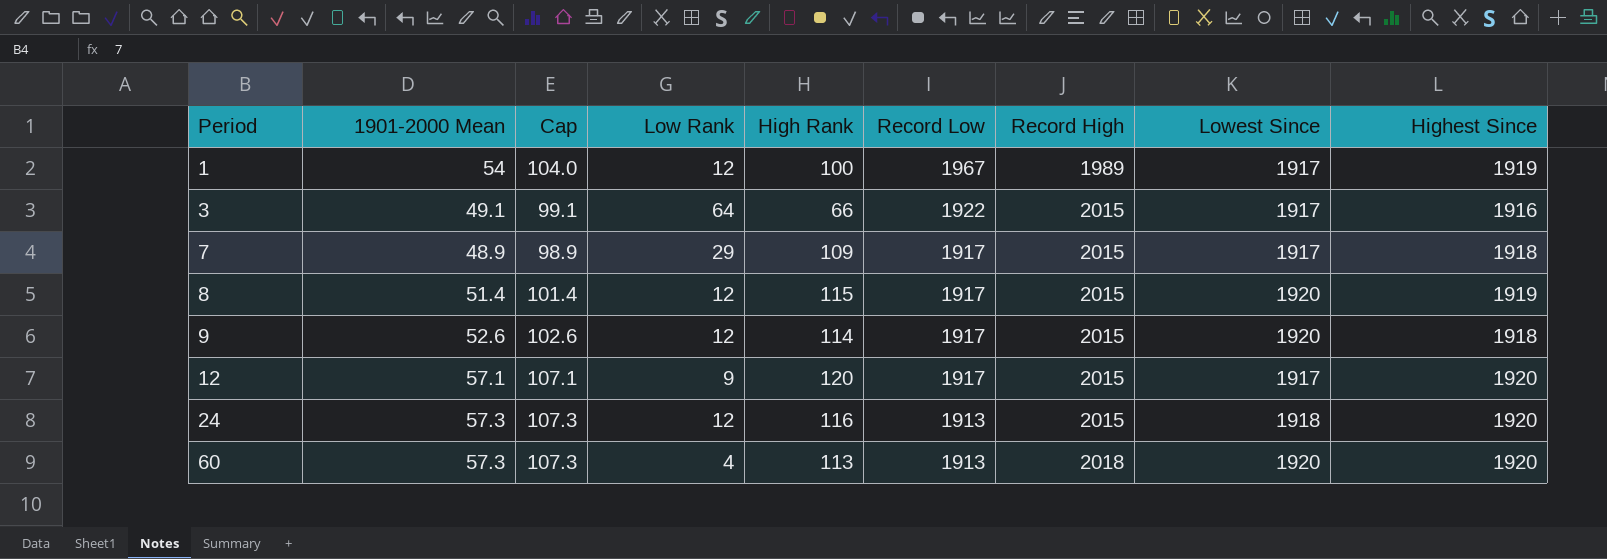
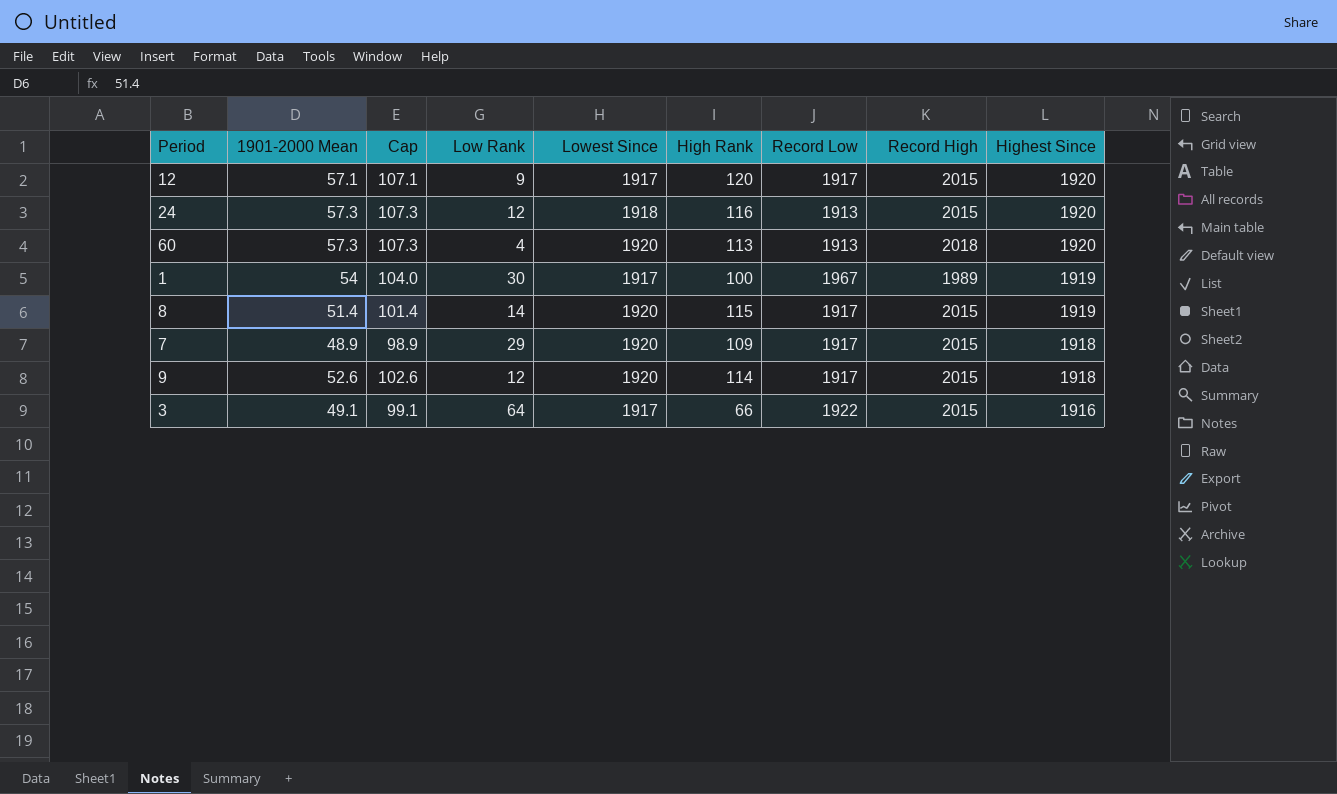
row order: Period ascending -> Highest Since descending
column Lowest Since | position: 8 -> 5
1 | Low Rank: 12 -> 30
8 | Low Rank: 12 -> 14
7 | Lowest Since: 1917 -> 1920

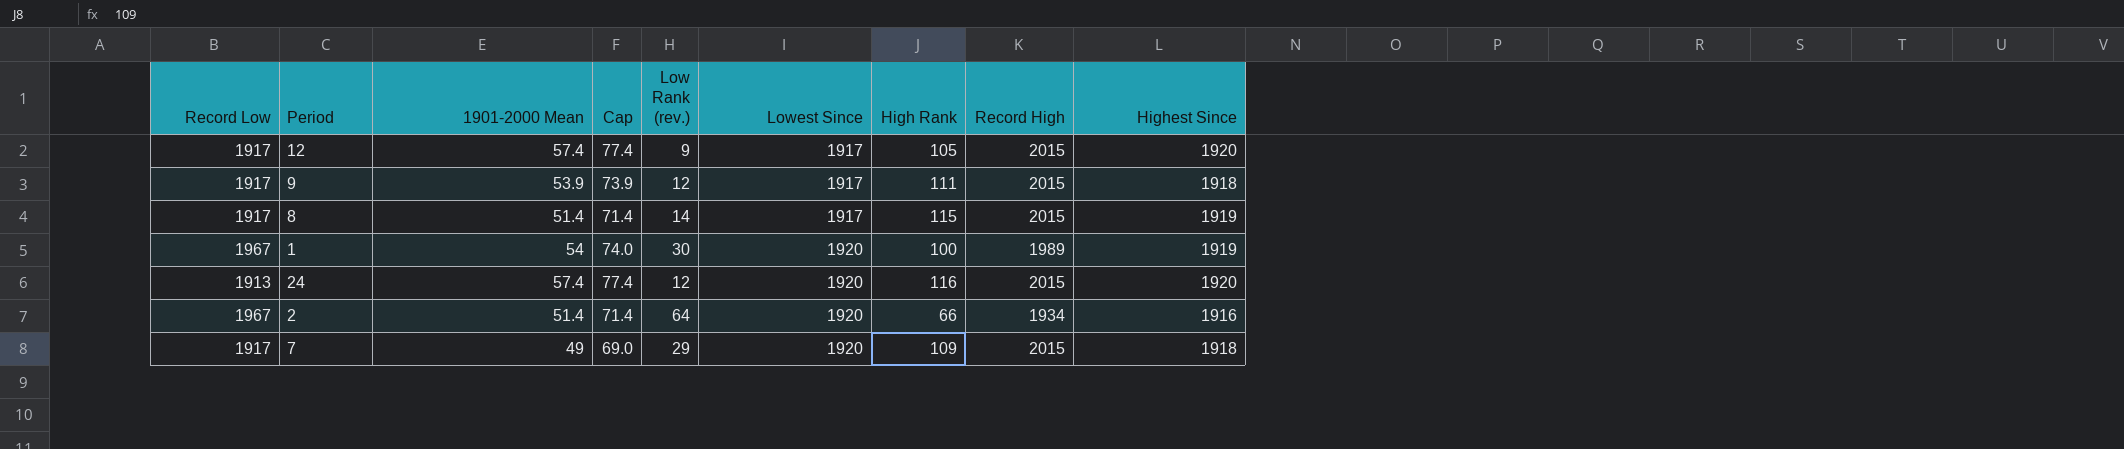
row order: Highest Since descending -> Lowest Since ascending
column Record Low | position: 7 -> 1
column Cap | formula: [1901-2000 Mean] + 50 -> [1901-2000 Mean] + 20
column name: Low Rank -> Low Rank (rev.)
row 60: 57.3 | 107.3 | 4 | 1920 | 113 | 1913 | 2018 | 1920 -> none
row 3: 49.1 | 99.1 | 64 | 1917 | 66 | 1922 | 2015 | 1916 -> none
12 | 1901-2000 Mean: 57.1 -> 57.4
12 | High Rank: 120 -> 105
9 | 1901-2000 Mean: 52.6 -> 53.9
9 | Lowest Since: 1920 -> 1917
9 | High Rank: 114 -> 111
8 | Lowest Since: 1920 -> 1917
1 | Lowest Since: 1917 -> 1920
24 | 1901-2000 Mean: 57.3 -> 57.4
24 | Lowest Since: 1918 -> 1920
row 2: none -> 1967 | 51.4 | 71.4 | 64 | 1920 | 66 | 1934 | 1916
7 | 1901-2000 Mean: 48.9 -> 49

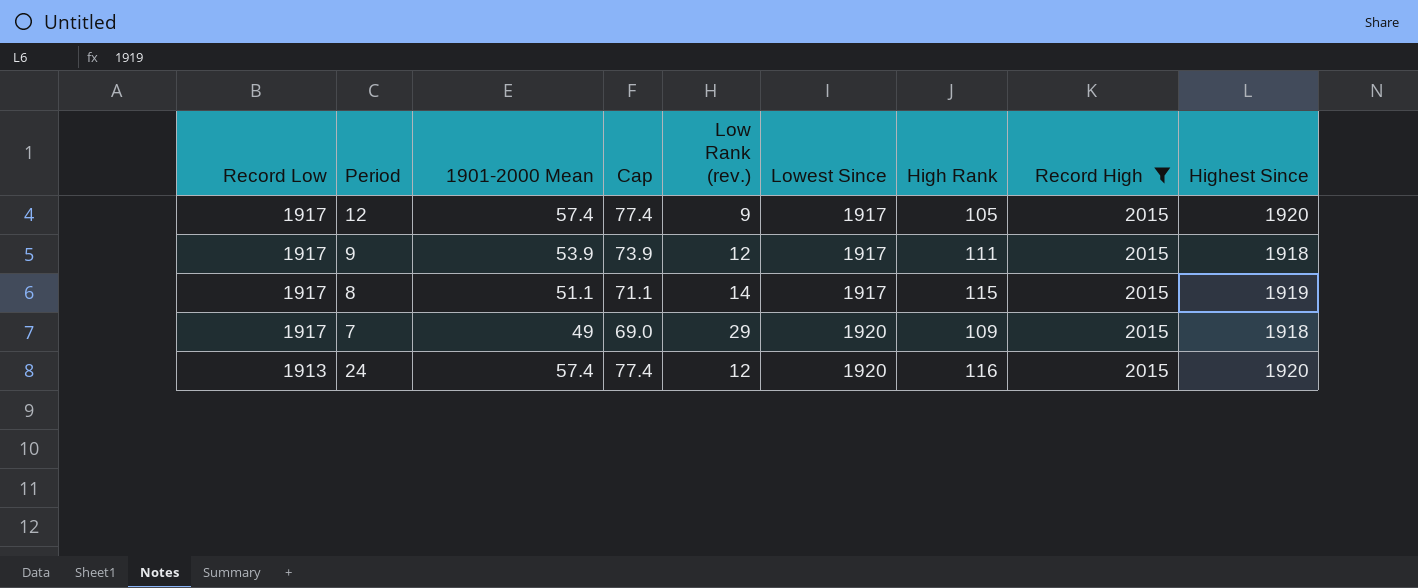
filter: none -> Record High = 2015
row order: Lowest Since ascending -> Record Low descending
8 | 1901-2000 Mean: 51.4 -> 51.1
8 | Cap: 71.4 -> 71.1

